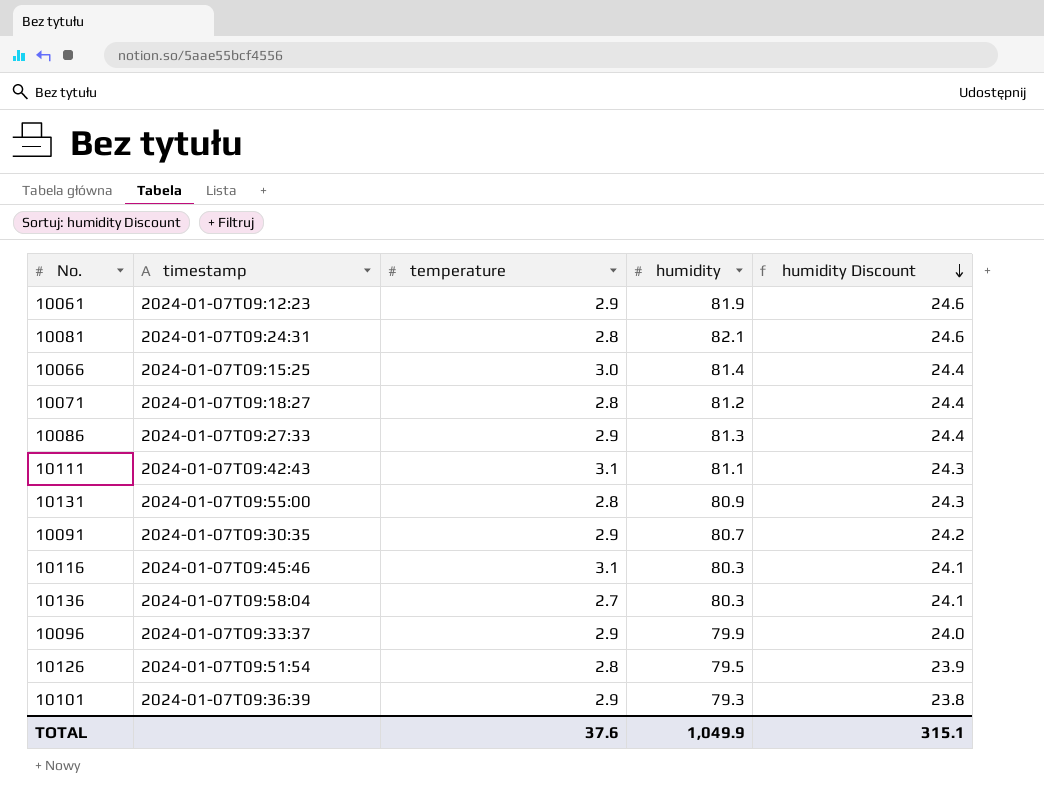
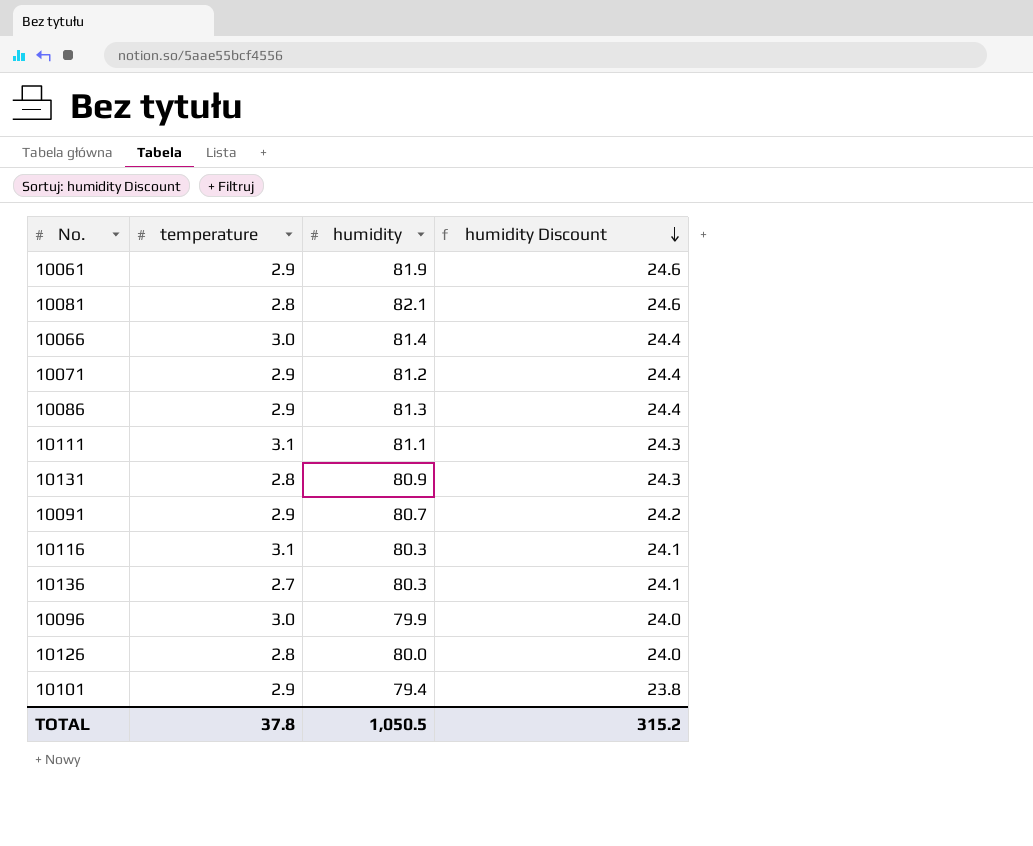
column timestamp | position: 2 -> none
10071 | temperature: 2.8 -> 2.9
10096 | temperature: 2.9 -> 3.0
10126 | humidity: 79.5 -> 80.0
10126 | humidity Discount: 23.9 -> 24.0
10101 | humidity: 79.3 -> 79.4
TOTAL | temperature: 37.6 -> 37.8
TOTAL | humidity: 1,049.9 -> 1,050.5
TOTAL | humidity Discount: 315.1 -> 315.2

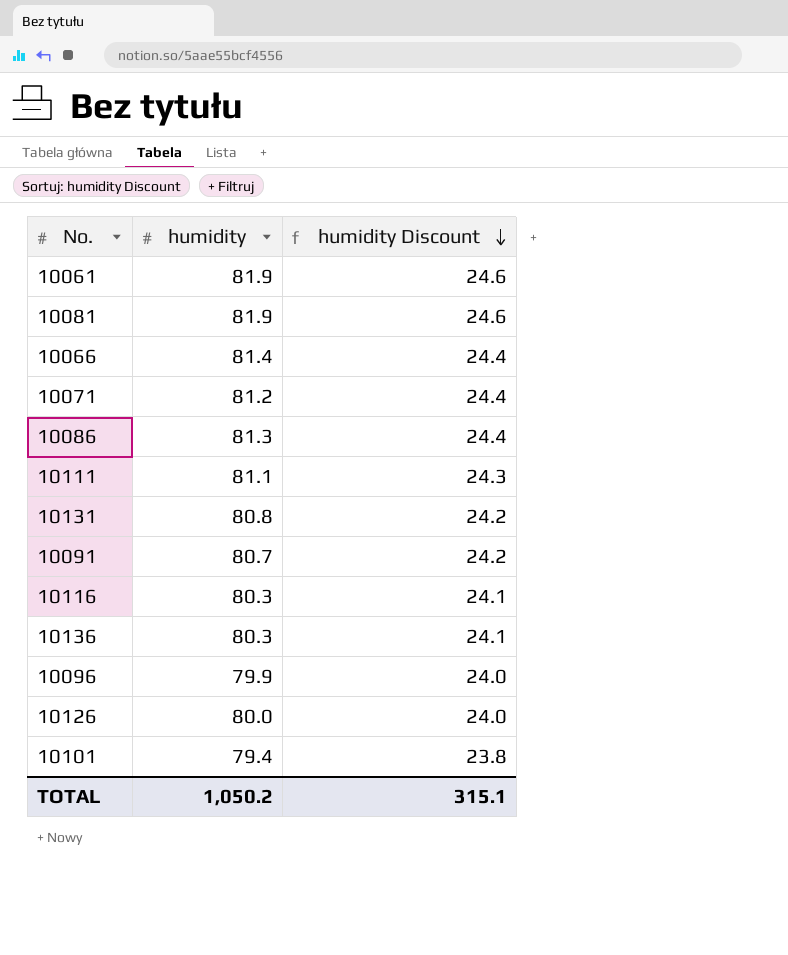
column temperature | position: 2 -> none
10081 | humidity: 82.1 -> 81.9
10131 | humidity: 80.9 -> 80.8
10131 | humidity Discount: 24.3 -> 24.2
TOTAL | humidity: 1,050.5 -> 1,050.2
TOTAL | humidity Discount: 315.2 -> 315.1

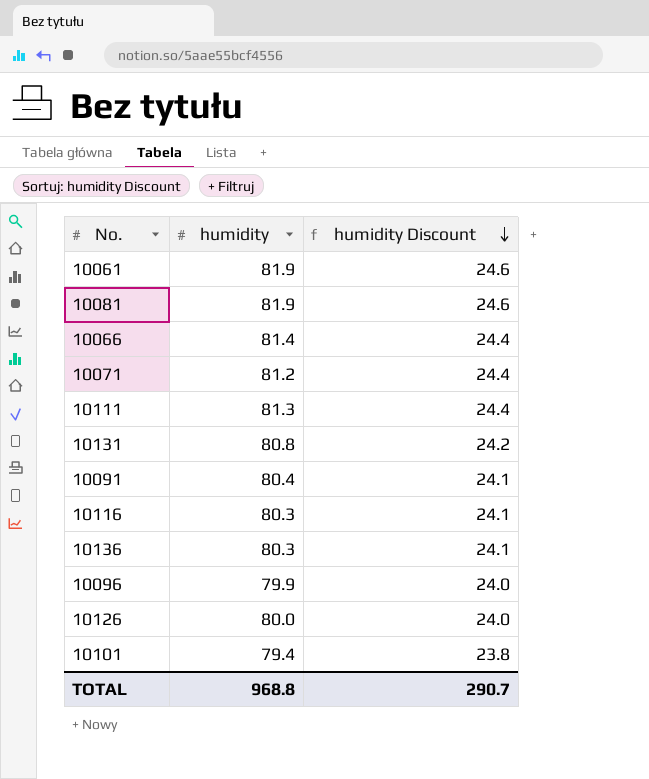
row 10086: 81.3 | 24.4 -> none
10111 | humidity: 81.1 -> 81.3
10111 | humidity Discount: 24.3 -> 24.4
10091 | humidity: 80.7 -> 80.4
10091 | humidity Discount: 24.2 -> 24.1
TOTAL | humidity: 1,050.2 -> 968.8
TOTAL | humidity Discount: 315.1 -> 290.7

